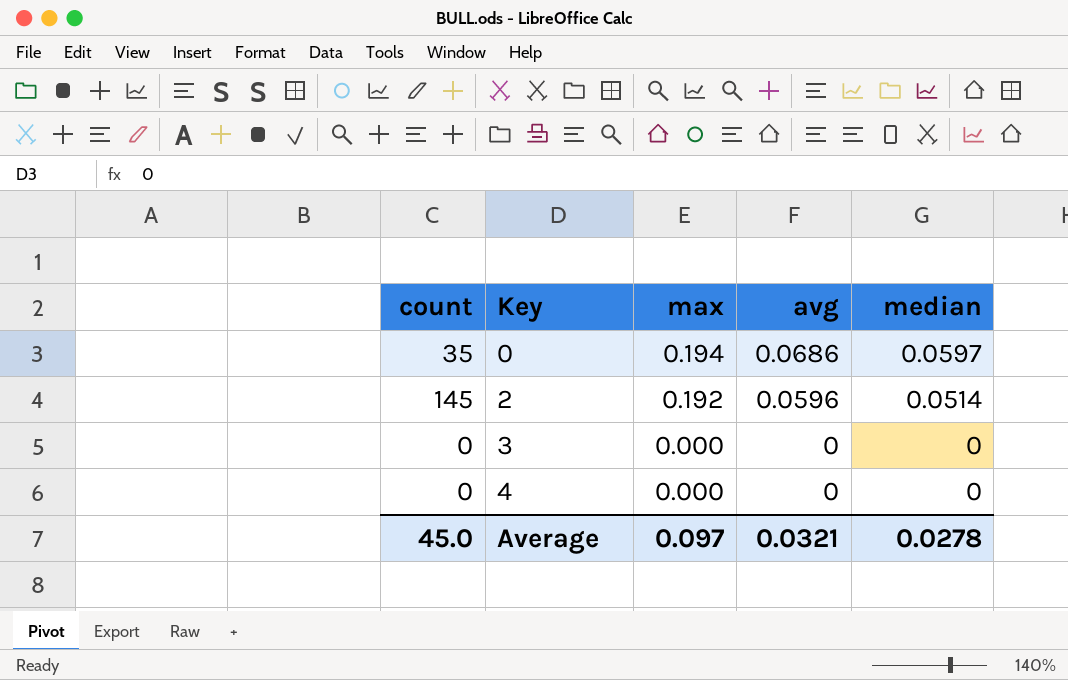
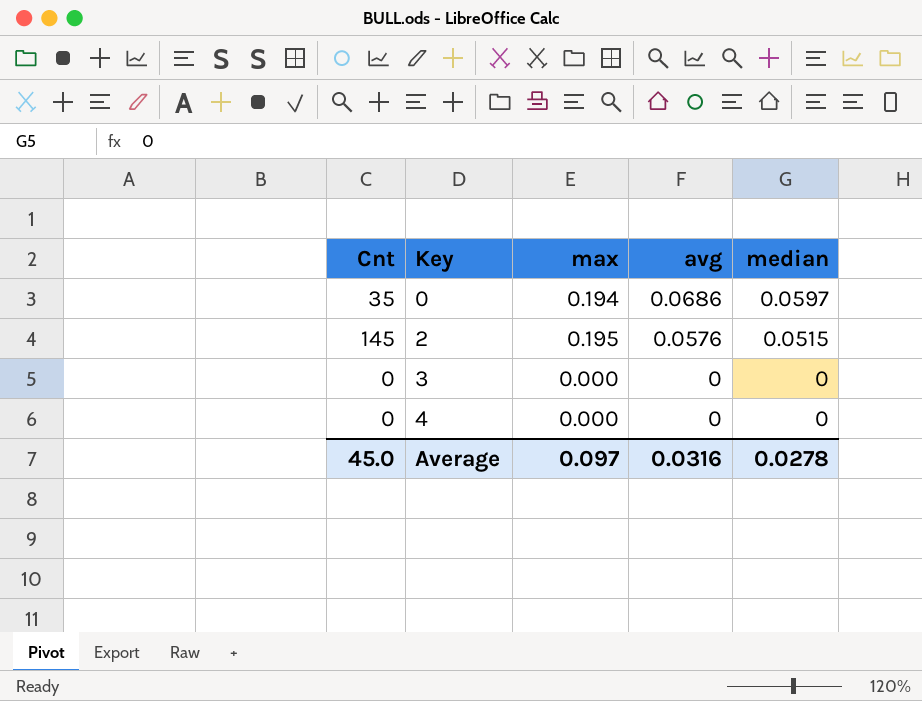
column name: count -> Cnt
2 | max: 0.192 -> 0.195
2 | avg: 0.0596 -> 0.0576
2 | median: 0.0514 -> 0.0515
Average | avg: 0.0321 -> 0.0316

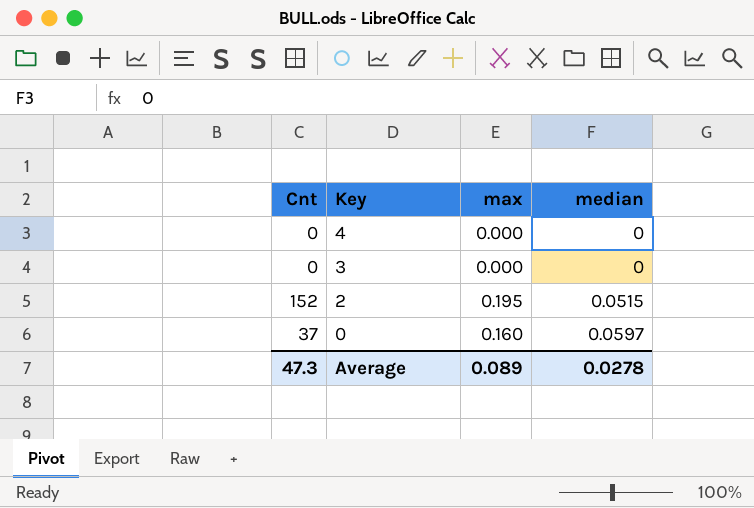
row order: Key ascending -> Key descending
column avg | position: 4 -> none
2 | Cnt: 145 -> 152
0 | Cnt: 35 -> 37
0 | max: 0.194 -> 0.160
Average | Cnt: 45.0 -> 47.3
Average | max: 0.097 -> 0.089

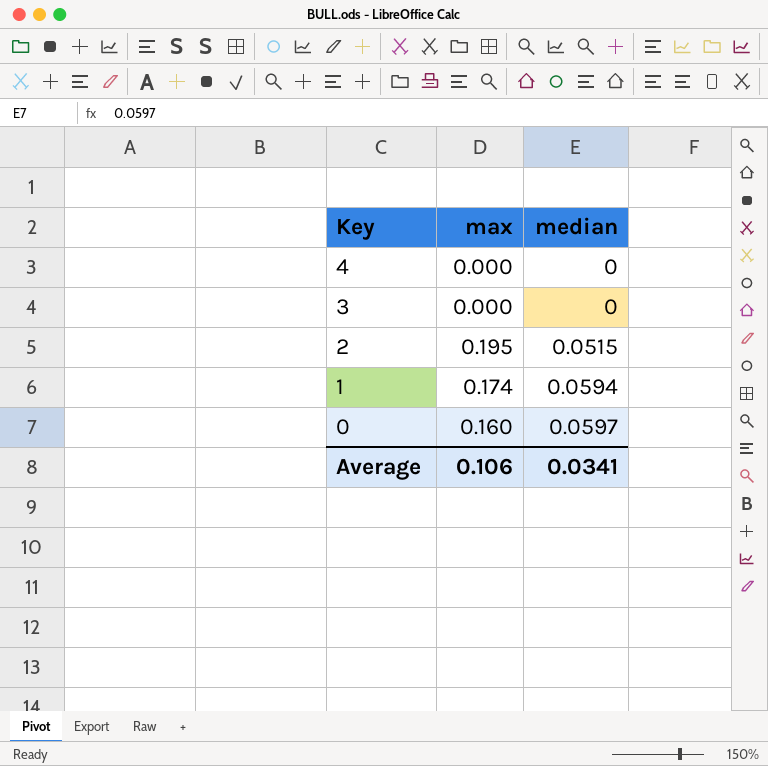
column Cnt | position: 1 -> none
row 1: none -> 0.174 | 0.0594
Average | max: 0.089 -> 0.106
Average | median: 0.0278 -> 0.0341

